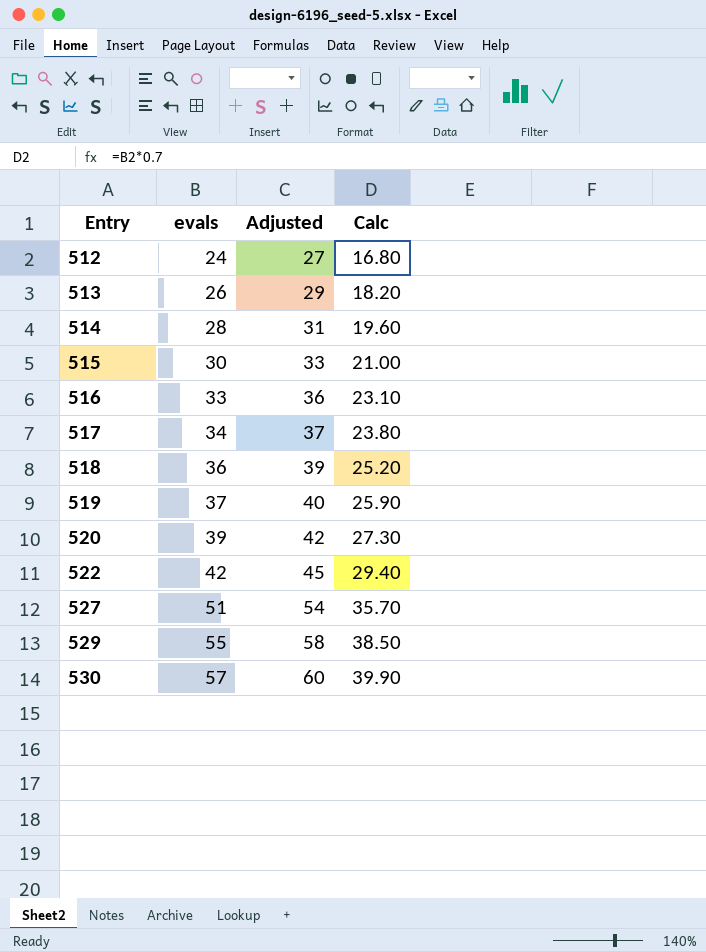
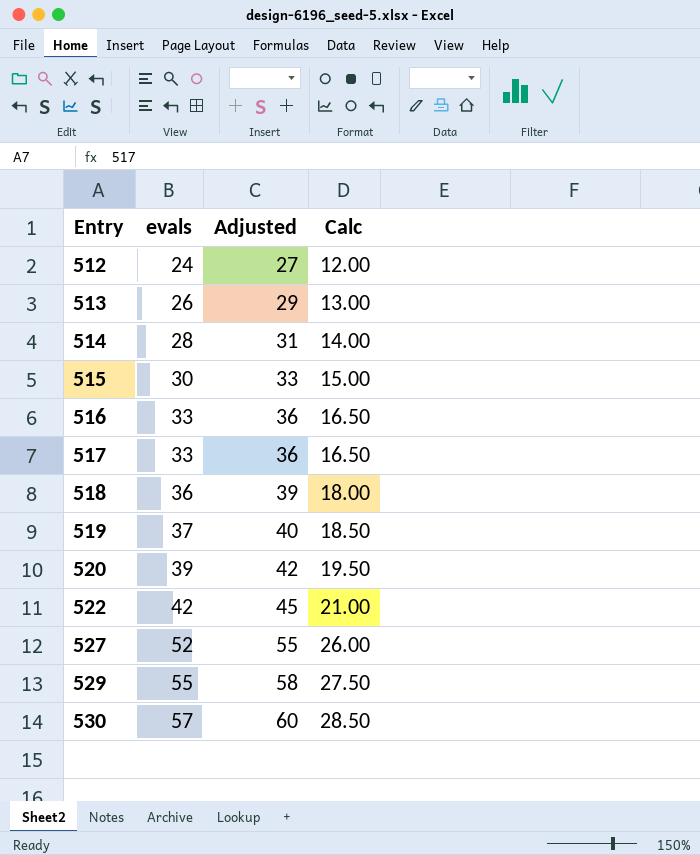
column Calc | formula: [evals] * 0.7 -> [evals] * 0.5
517 | evals: 34 -> 33
517 | Adjusted: 37 -> 36
527 | evals: 51 -> 52
527 | Adjusted: 54 -> 55

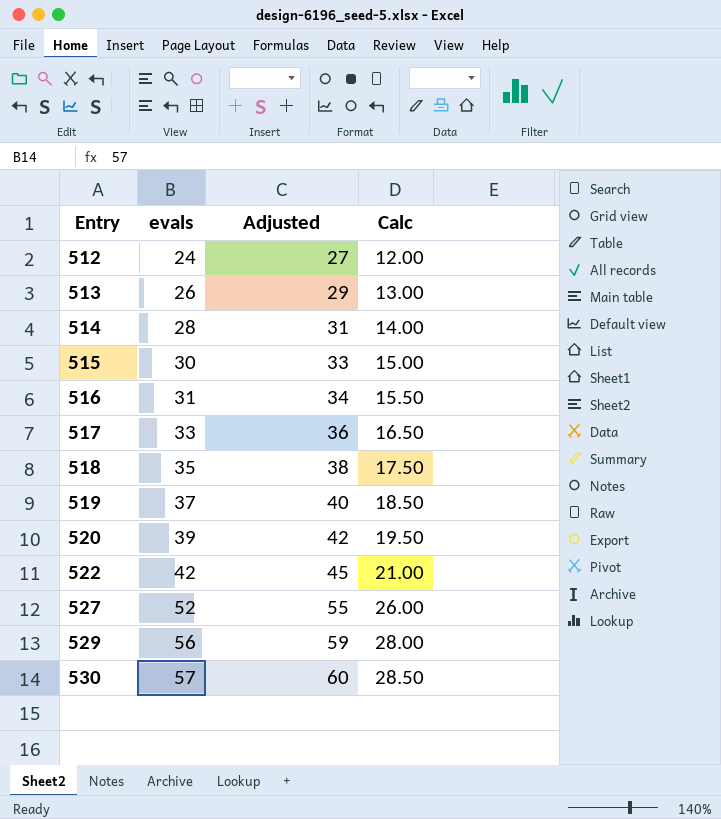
516 | evals: 33 -> 31
516 | Adjusted: 36 -> 34
516 | Calc: 16.50 -> 15.50
518 | evals: 36 -> 35
518 | Adjusted: 39 -> 38
518 | Calc: 18.00 -> 17.50
529 | evals: 55 -> 56
529 | Adjusted: 58 -> 59
529 | Calc: 27.50 -> 28.00

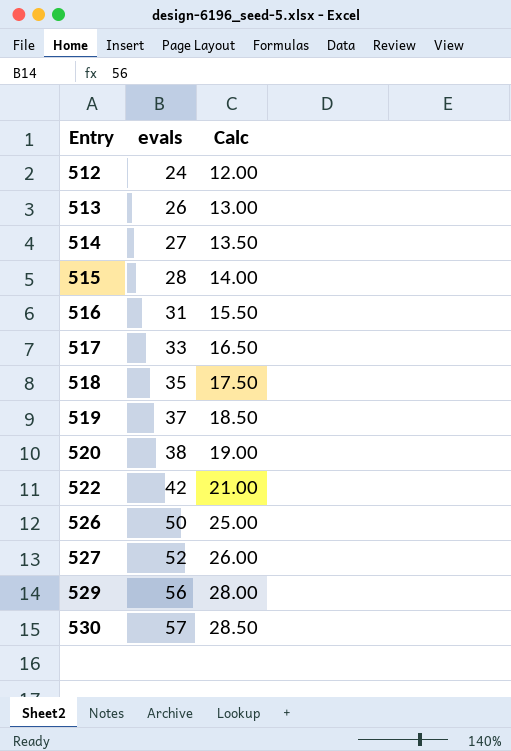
column Adjusted | formula: [evals] + 3 -> none
514 | evals: 28 -> 27
514 | Calc: 14.00 -> 13.50
515 | evals: 30 -> 28
515 | Calc: 15.00 -> 14.00
520 | evals: 39 -> 38
520 | Calc: 19.50 -> 19.00
row 526: none -> 50 | 25.00

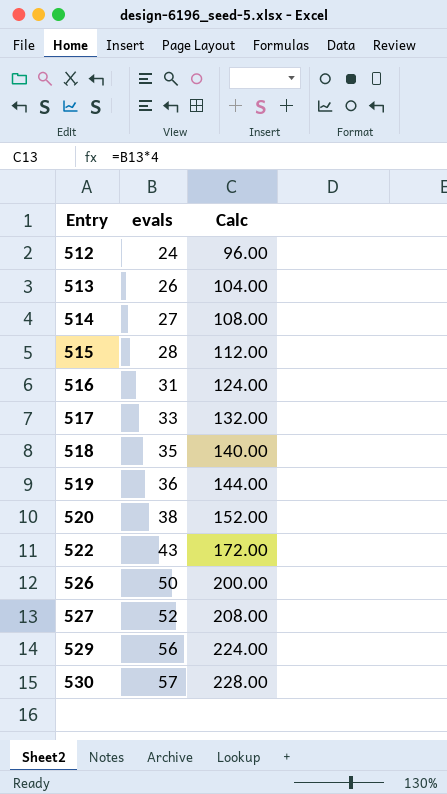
column Calc | formula: [evals] * 0.5 -> [evals] * 4
519 | evals: 37 -> 36
522 | evals: 42 -> 43

